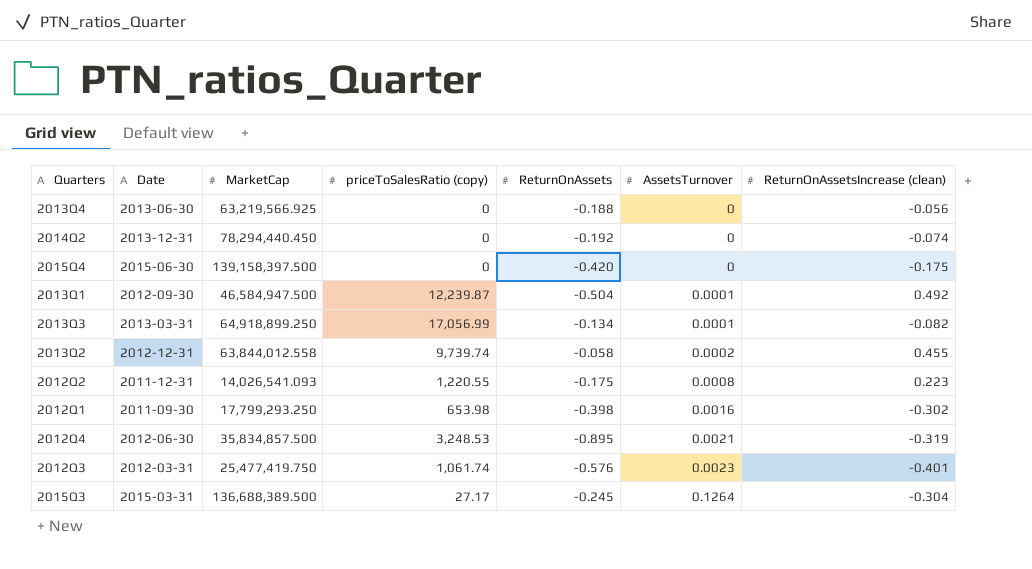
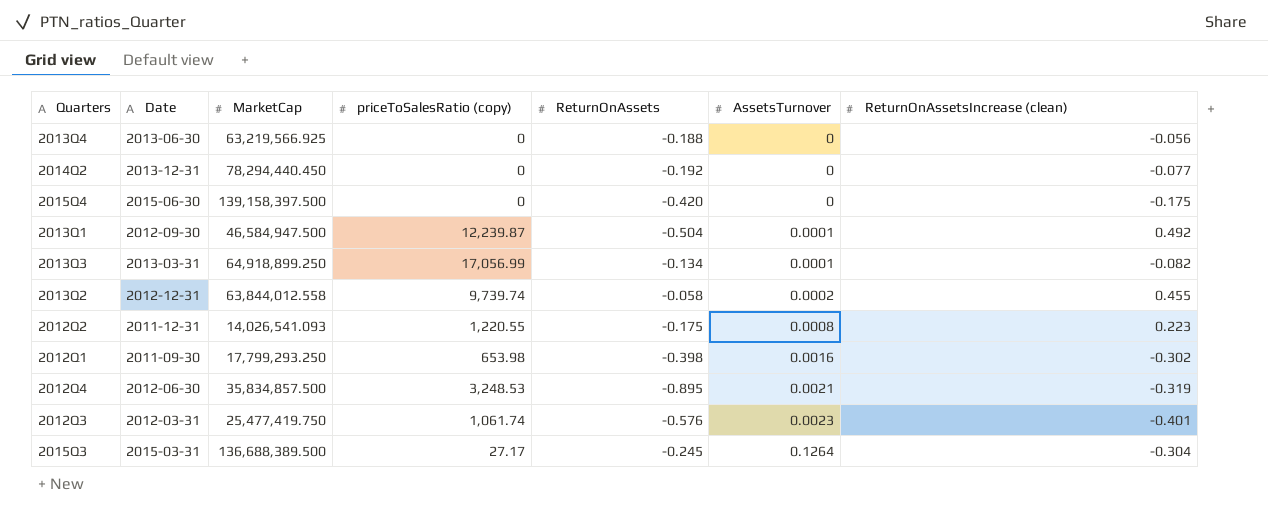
2014Q2 | ReturnOnAssetsIncrease (clean): -0.074 -> -0.077

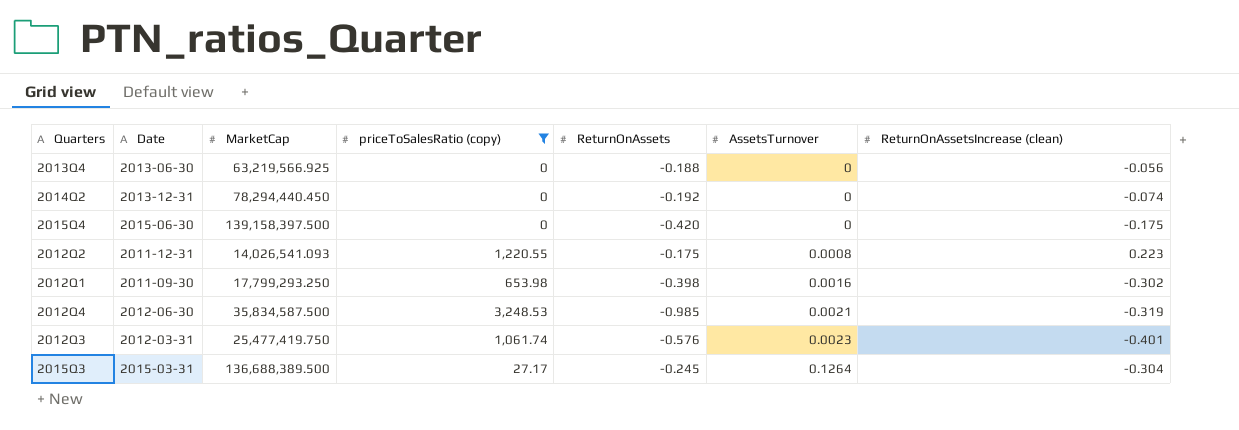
filter: none -> priceToSalesRatio (copy) <= 3,248.53
2014Q2 | ReturnOnAssetsIncrease (clean): -0.077 -> -0.074
2012Q4 | MarketCap: 35,834,857.500 -> 35,834,587.500
2012Q4 | ReturnOnAssets: -0.895 -> -0.985

